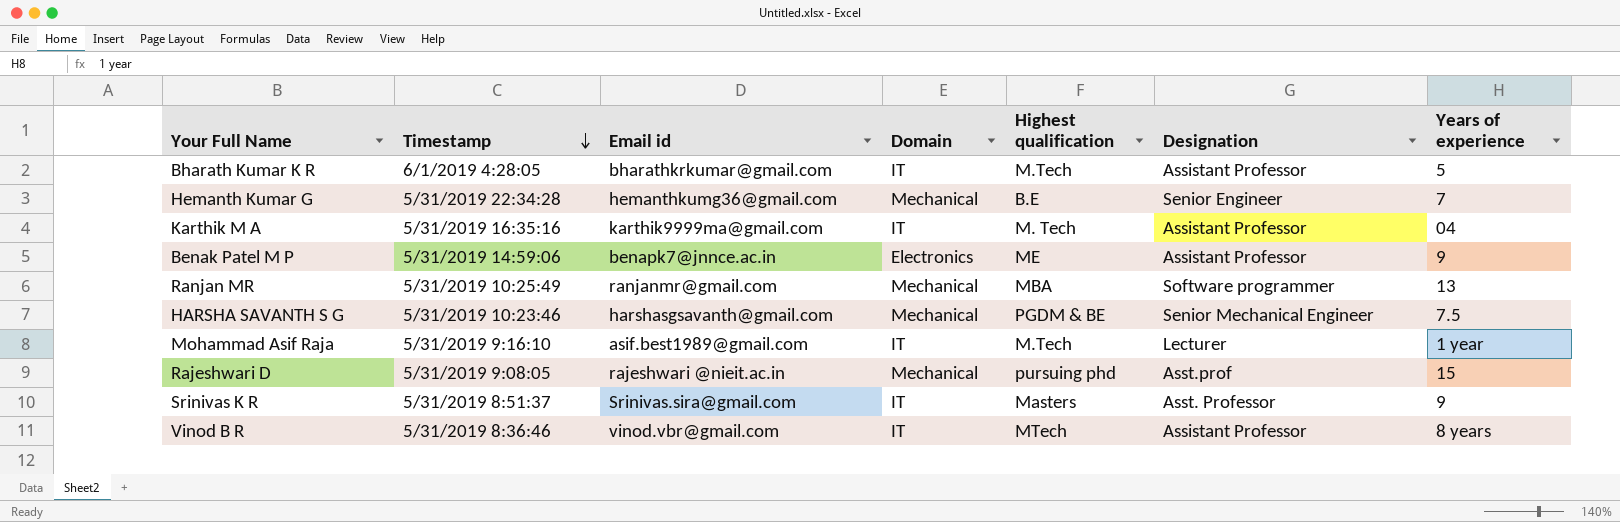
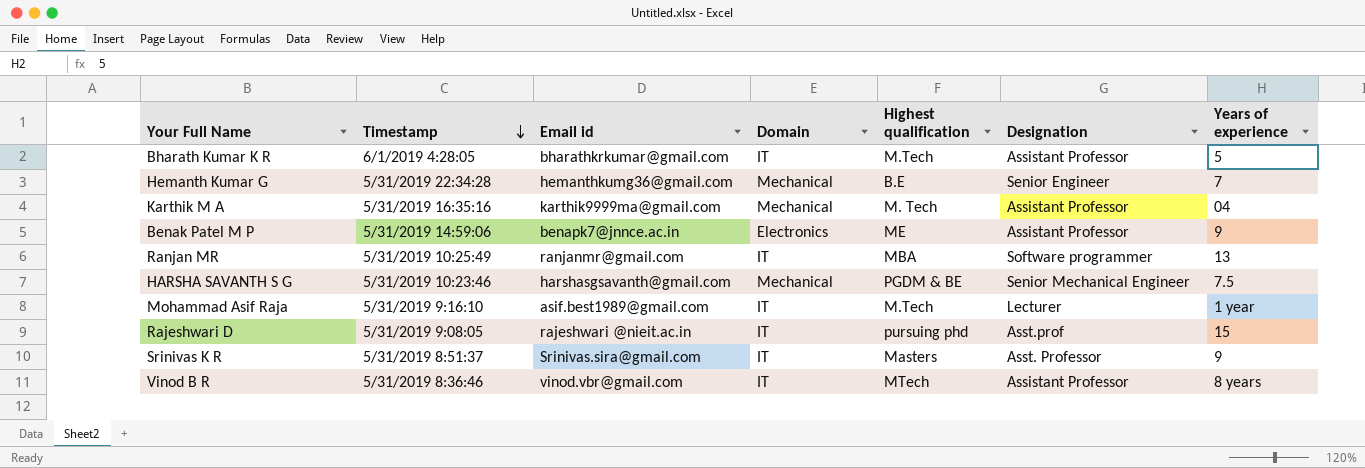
Karthik M A | Domain: IT -> Mechanical
Ranjan MR | Domain: Mechanical -> IT
Rajeshwari D | Domain: Mechanical -> IT

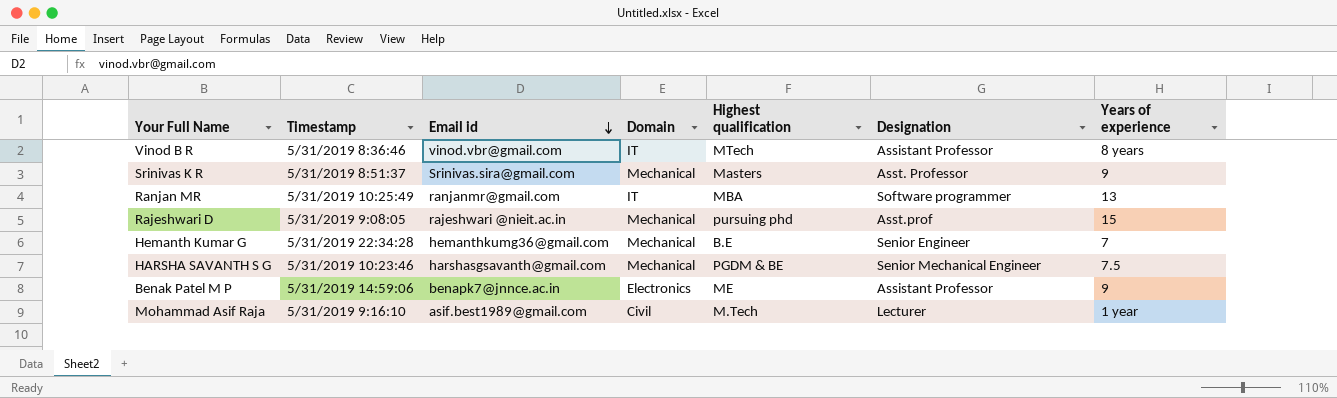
row order: Timestamp descending -> Email id descending
row Bharath Kumar K R: 6/1/2019 4:28:05 | bharathkrkumar@gmail.com | IT | M.Tech | Assistant Professor | 5 -> none
row Karthik M A: 5/31/2019 16:35:16 | karthik9999ma@gmail.com | Mechanical | M. Tech | Assistant Professor | 04 -> none
Srinivas K R | Domain: IT -> Mechanical
Rajeshwari D | Domain: IT -> Mechanical
Mohammad Asif Raja | Domain: IT -> Civil

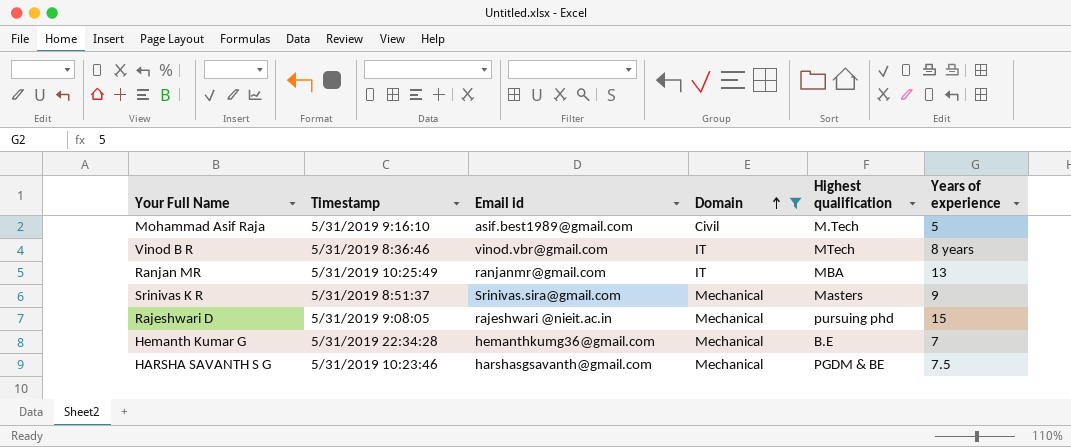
filter: none -> Domain != Electronics
row order: Email id descending -> Domain ascending
column Designation | position: 6 -> none
Mohammad Asif Raja | Years of experience: 1 year -> 5

